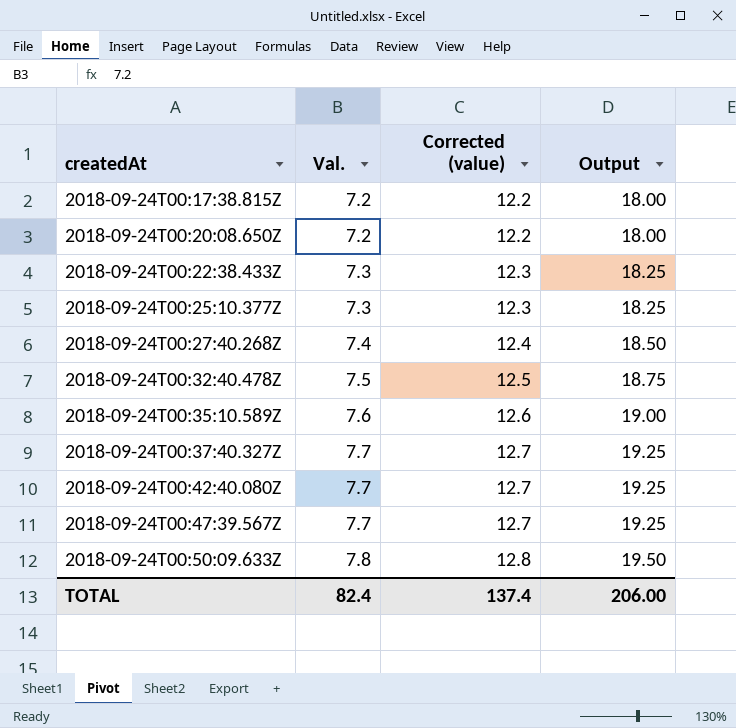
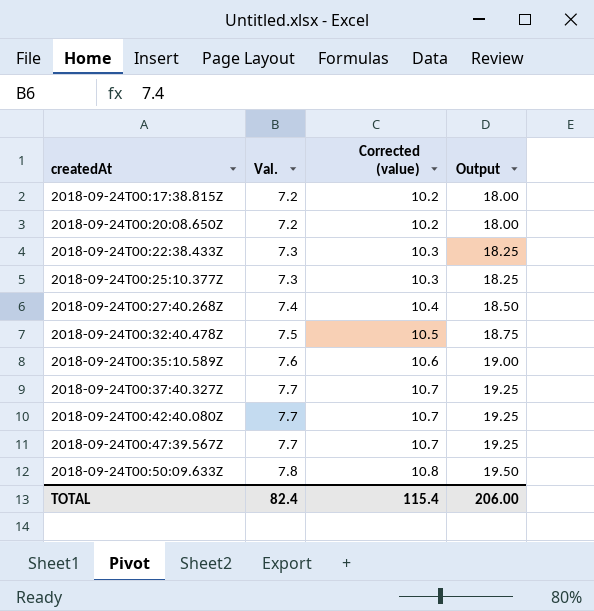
column Corrected (value) | formula: [Val.] + 5 -> [Val.] + 3
TOTAL | Corrected (value): 137.4 -> 115.4

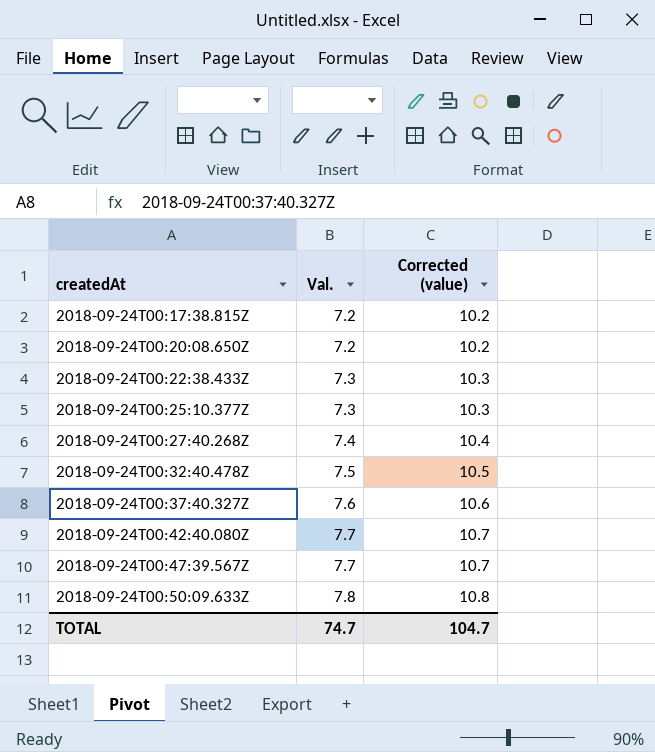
column Output | formula: [Val.] * 2.5 -> none
row 2018-09-24T00:35:10.589Z: 7.6 | 10.6 | 19.00 -> none
2018-09-24T00:37:40.327Z | Val.: 7.7 -> 7.6
2018-09-24T00:37:40.327Z | Corrected (value): 10.7 -> 10.6
TOTAL | Val.: 82.4 -> 74.7
TOTAL | Corrected (value): 115.4 -> 104.7

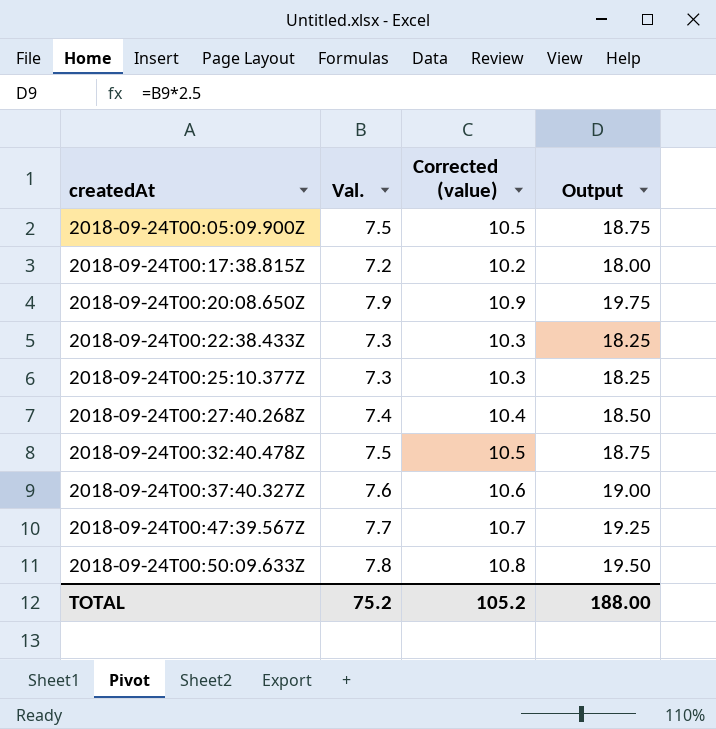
column Output | formula: none -> [Val.] * 2.5
row 2018-09-24T00:42:40.080Z: 7.7 | 10.7 -> none
row 2018-09-24T00:05:09.900Z: none -> 7.5 | 10.5 | 18.75
2018-09-24T00:20:08.650Z | Val.: 7.2 -> 7.9
2018-09-24T00:20:08.650Z | Corrected (value): 10.2 -> 10.9
TOTAL | Val.: 74.7 -> 75.2
TOTAL | Corrected (value): 104.7 -> 105.2

